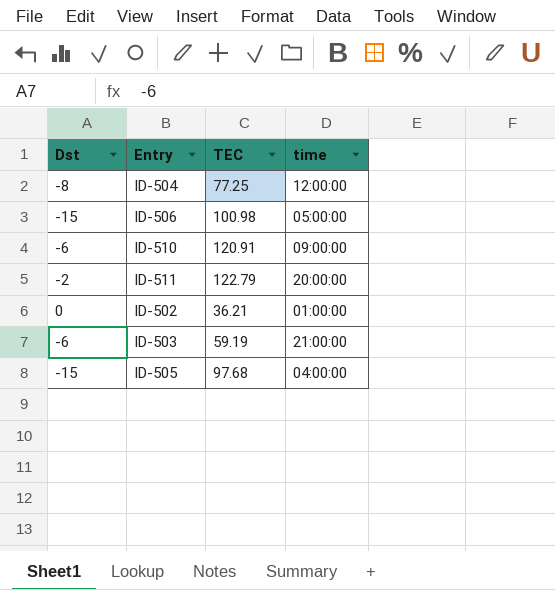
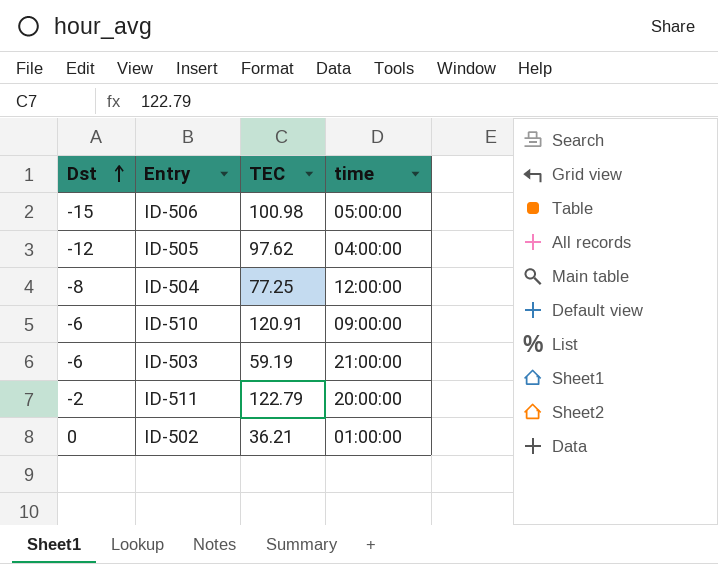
row order: none -> Dst ascending
ID-505 | Dst: -15 -> -12
ID-505 | TEC: 97.68 -> 97.62

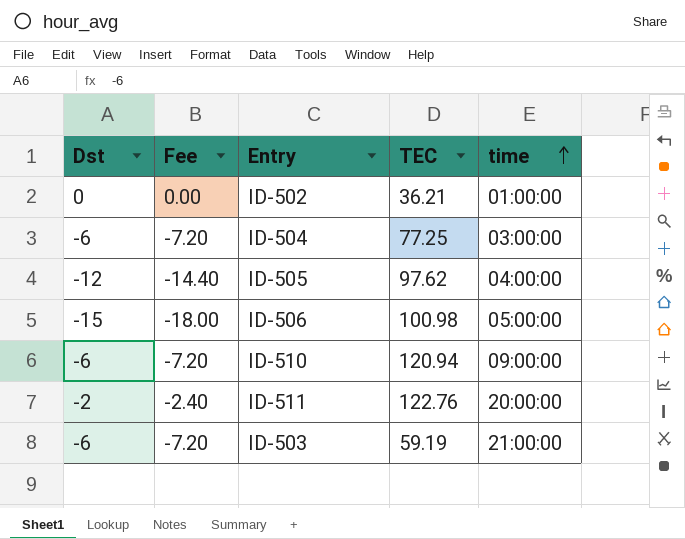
row order: Dst ascending -> time ascending
column Fee | formula: none -> [Dst] * 1.2
ID-504 | Dst: -8 -> -6
ID-504 | time: 12:00:00 -> 03:00:00
ID-510 | TEC: 120.91 -> 120.94
ID-511 | TEC: 122.79 -> 122.76

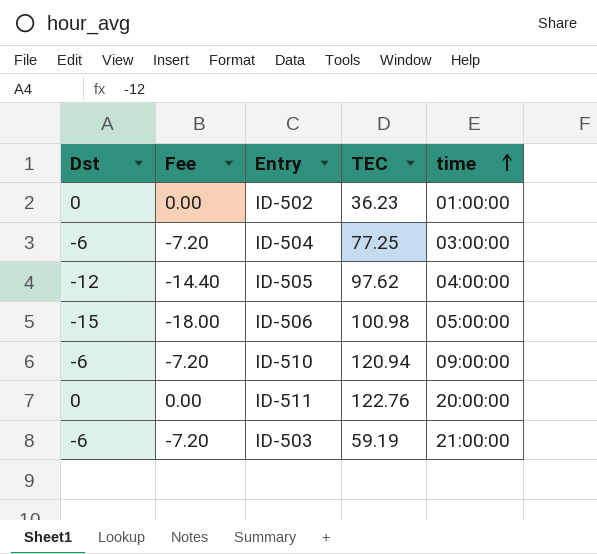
ID-502 | TEC: 36.21 -> 36.23
ID-511 | Dst: -2 -> 0
ID-511 | Fee: -2.40 -> 0.00

